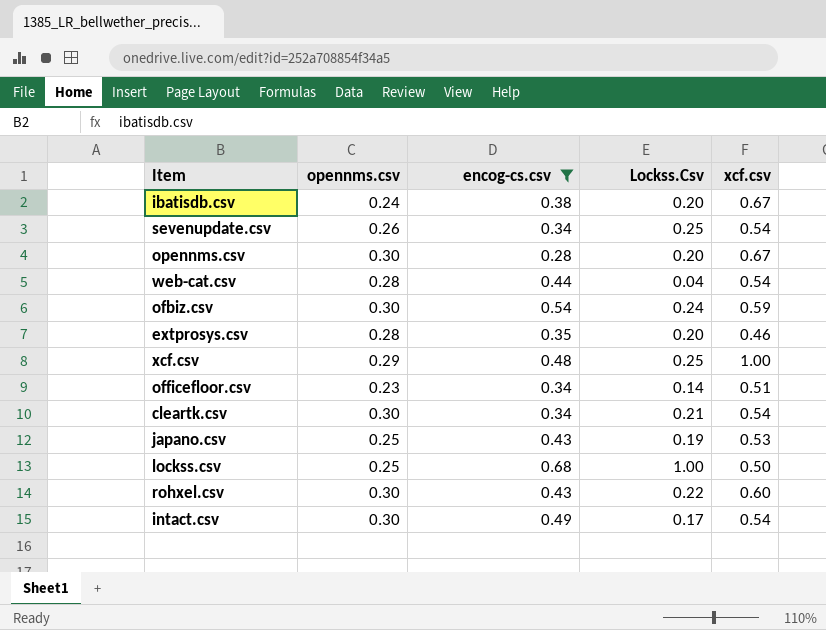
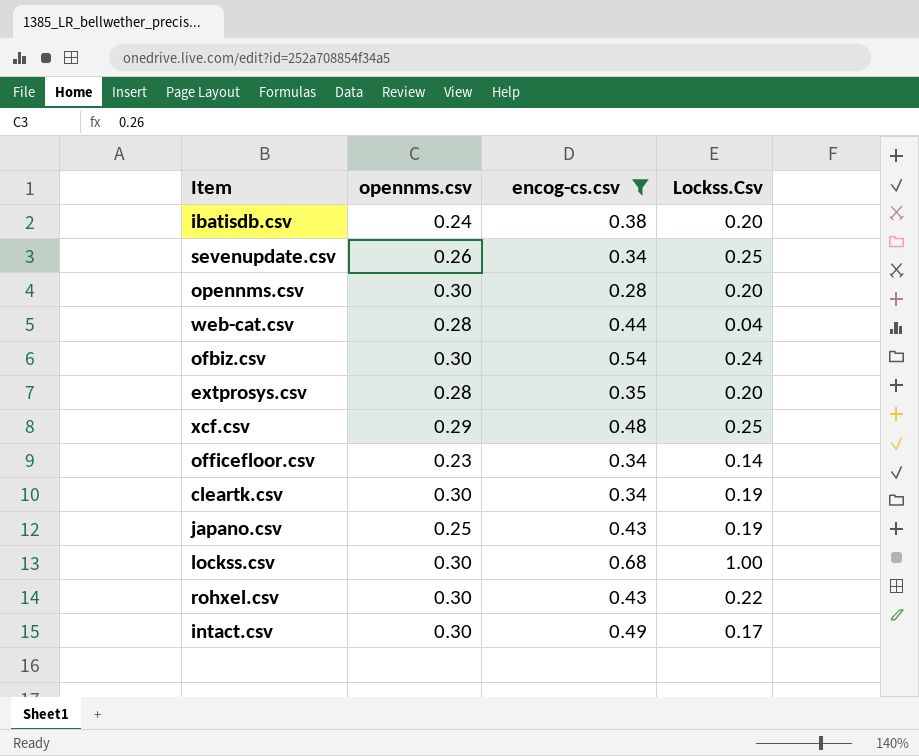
column xcf.csv | position: 5 -> none
cleartk.csv | Lockss.Csv: 0.21 -> 0.19
lockss.csv | opennms.csv: 0.25 -> 0.30

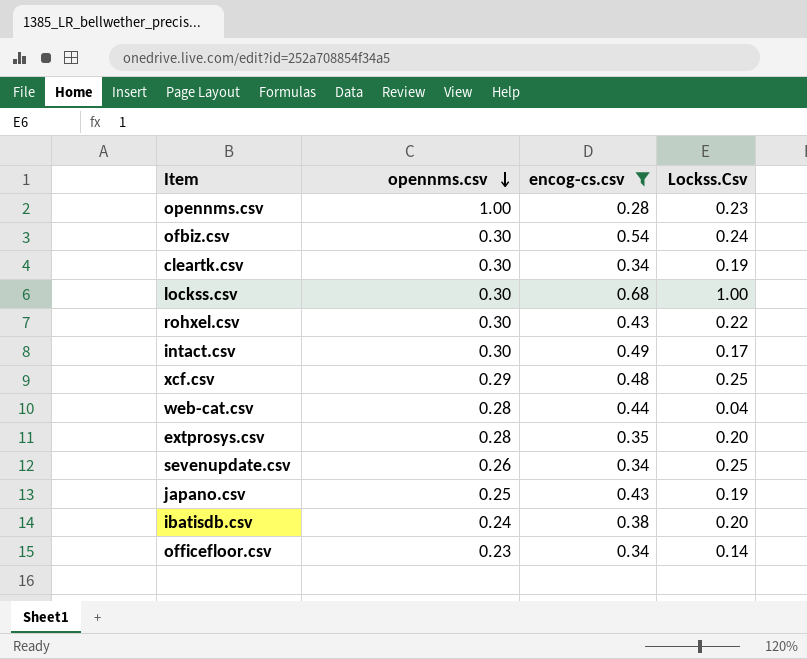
row order: none -> opennms.csv descending
opennms.csv | opennms.csv: 0.30 -> 1.00
opennms.csv | Lockss.Csv: 0.20 -> 0.23

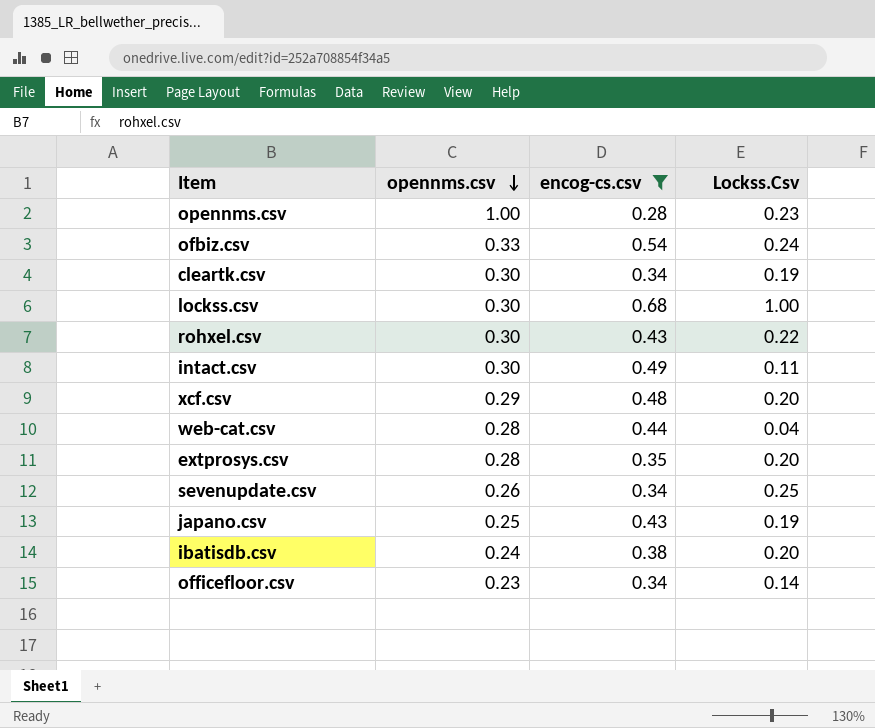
ofbiz.csv | opennms.csv: 0.30 -> 0.33
intact.csv | Lockss.Csv: 0.17 -> 0.11
xcf.csv | Lockss.Csv: 0.25 -> 0.20

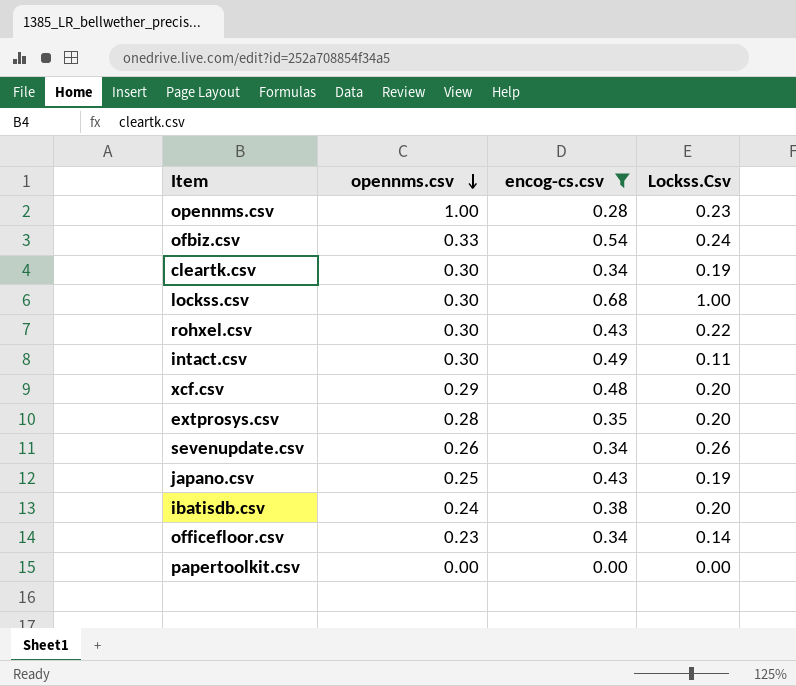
row web-cat.csv: 0.28 | 0.44 | 0.04 -> none
sevenupdate.csv | Lockss.Csv: 0.25 -> 0.26
row papertoolkit.csv: none -> 0.00 | 0.00 | 0.00

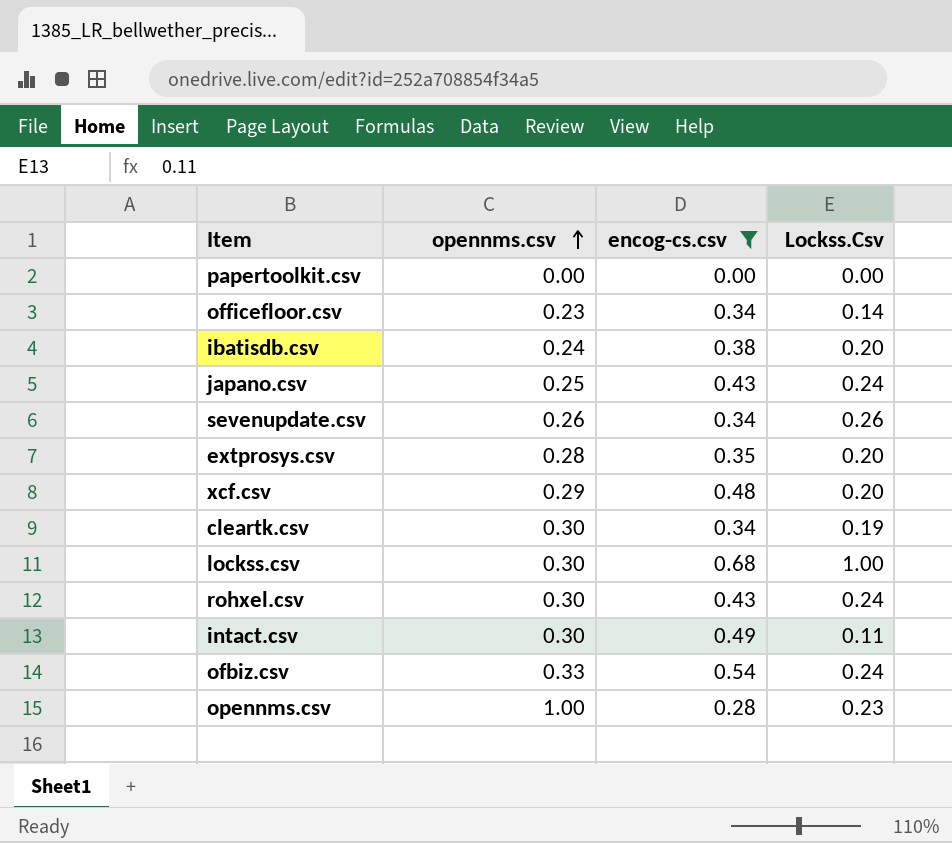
row order: opennms.csv descending -> opennms.csv ascending
japano.csv | Lockss.Csv: 0.19 -> 0.24
rohxel.csv | Lockss.Csv: 0.22 -> 0.24

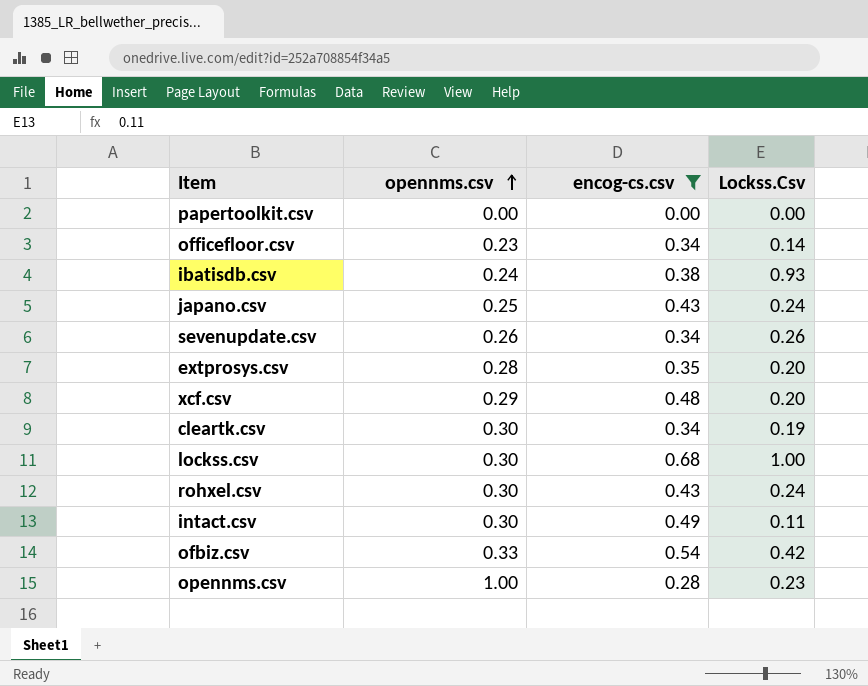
ibatisdb.csv | Lockss.Csv: 0.20 -> 0.93
ofbiz.csv | Lockss.Csv: 0.24 -> 0.42

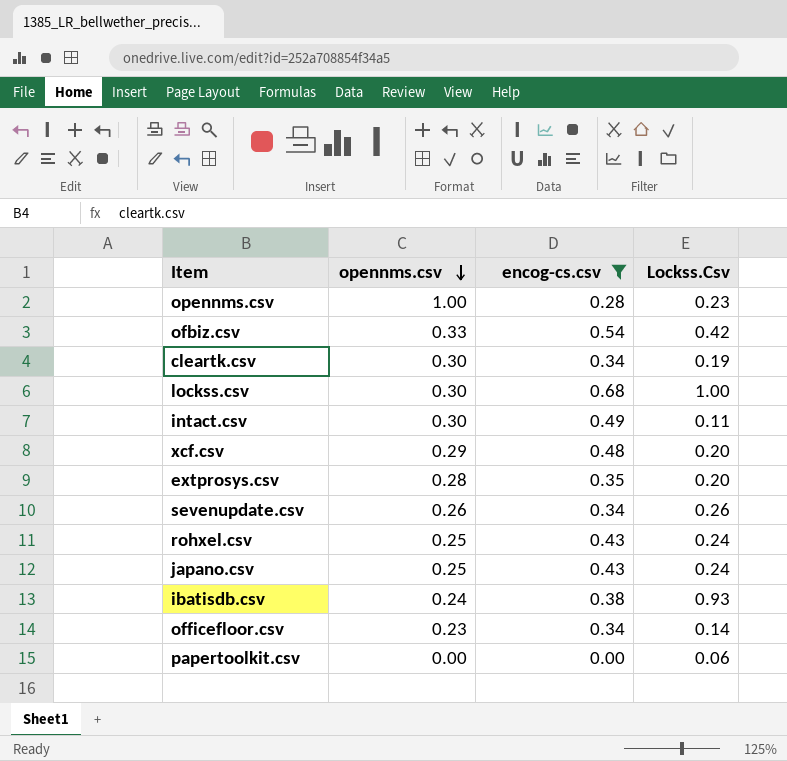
row order: opennms.csv ascending -> opennms.csv descending
rohxel.csv | opennms.csv: 0.30 -> 0.25
papertoolkit.csv | Lockss.Csv: 0.00 -> 0.06

